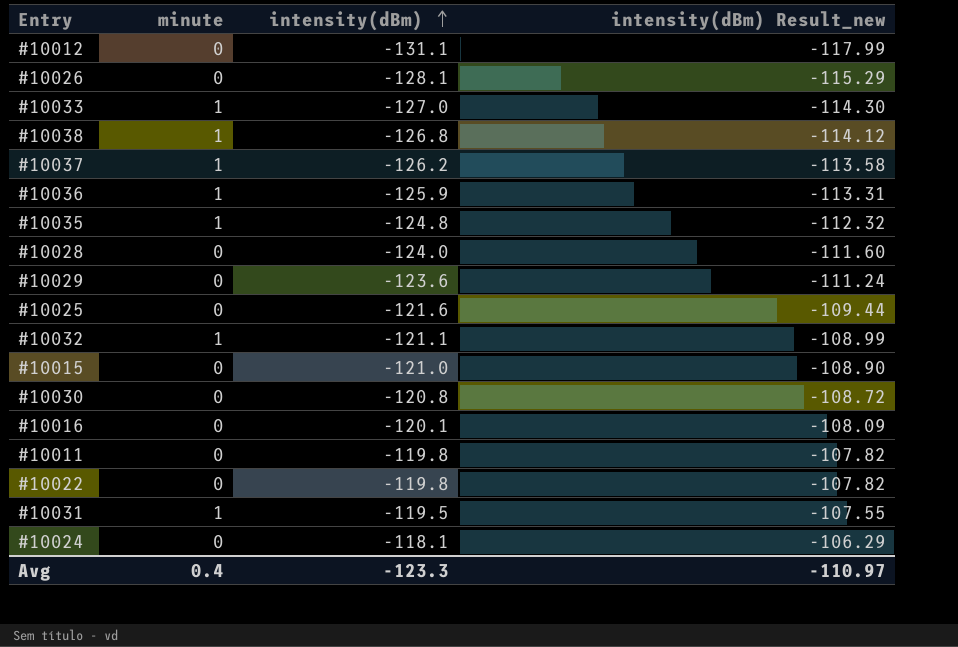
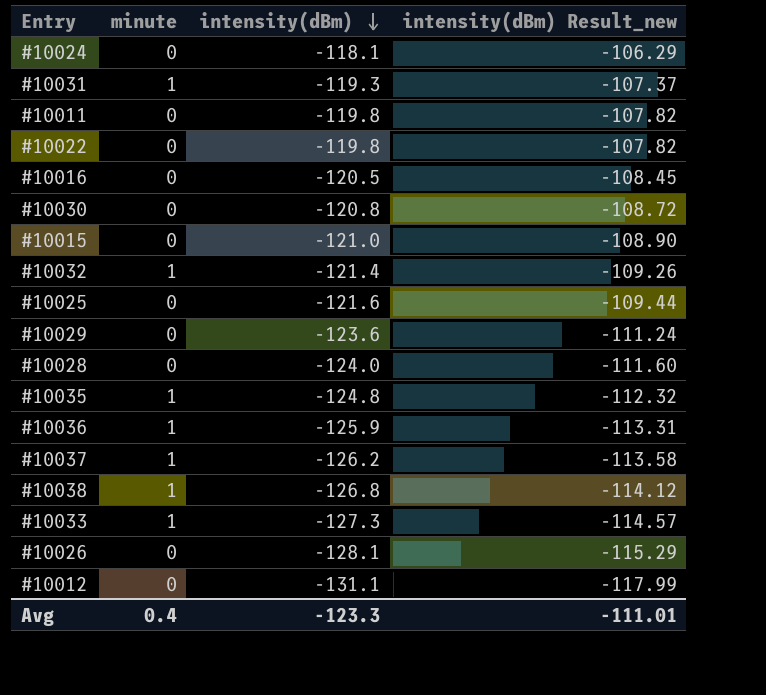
row order: intensity(dBm) ascending -> intensity(dBm) descending
#10031 | intensity(dBm): -119.5 -> -119.3
#10031 | intensity(dBm) Result_new: -107.55 -> -107.37
#10016 | intensity(dBm): -120.1 -> -120.5
#10016 | intensity(dBm) Result_new: -108.09 -> -108.45
#10032 | intensity(dBm): -121.1 -> -121.4
#10032 | intensity(dBm) Result_new: -108.99 -> -109.26
#10033 | intensity(dBm): -127.0 -> -127.3
#10033 | intensity(dBm) Result_new: -114.30 -> -114.57
Avg | intensity(dBm) Result_new: -110.97 -> -111.01

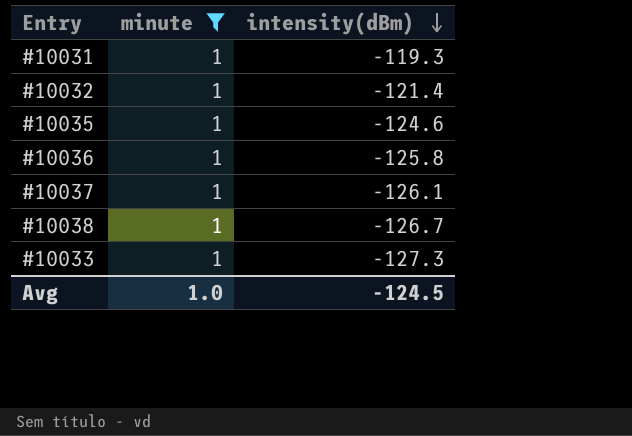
filter: none -> minute = 1
column intensity(dBm) Result_new | formula: [intensity(dBm)] * 0.9 -> none
#10035 | intensity(dBm): -124.8 -> -124.6
#10036 | intensity(dBm): -125.9 -> -125.8
#10037 | intensity(dBm): -126.2 -> -126.1
#10038 | intensity(dBm): -126.8 -> -126.7
Avg | minute: 0.4 -> 1.0
Avg | intensity(dBm): -123.3 -> -124.5

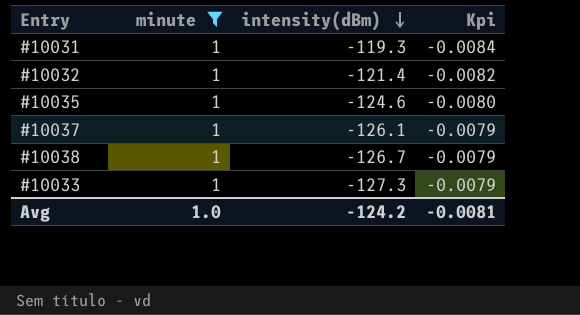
column Kpi | formula: none -> [minute] / [intensity(dBm)]
row #10036: 1 | -125.8 -> none
Avg | intensity(dBm): -124.5 -> -124.2

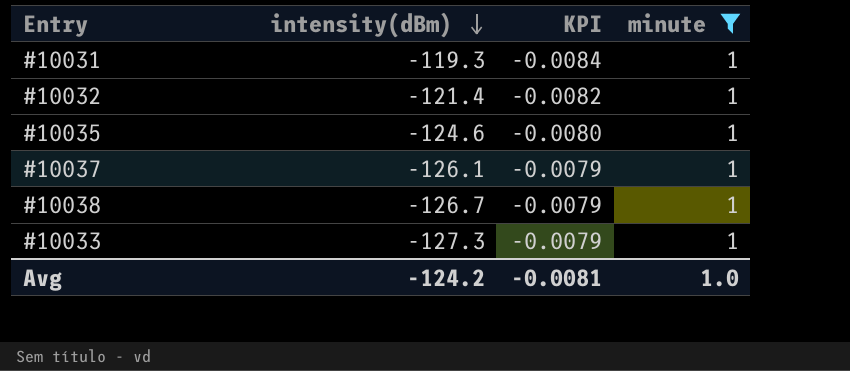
column name: Kpi -> KPI
column minute | position: 2 -> 4

